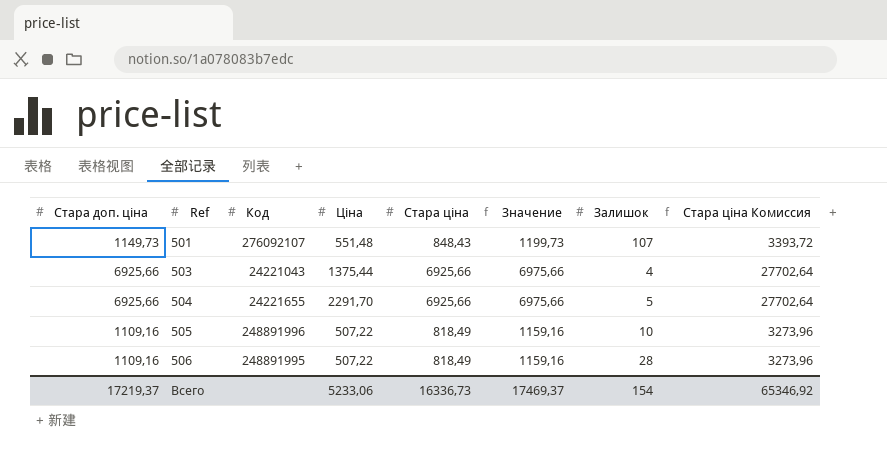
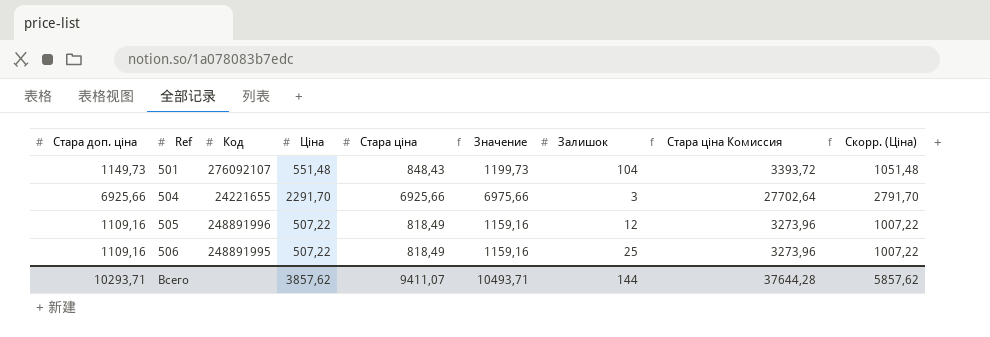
column Скорр. (Ціна) | formula: none -> [Ціна] + 500
row 503: 6925,66 | 24221043 | 1375,44 | 6925,66 | 6975,66 | 4 | 27702,64 -> none
501 | Залишок: 107 -> 104
504 | Залишок: 5 -> 3
505 | Залишок: 10 -> 12
506 | Залишок: 28 -> 25
Всего | Стара доп. ціна: 17219,37 -> 10293,71
Всего | Ціна: 5233,06 -> 3857,62
Всего | Стара ціна: 16336,73 -> 9411,07
Всего | Значение: 17469,37 -> 10493,71
Всего | Залишок: 154 -> 144
Всего | Стара ціна Комиссия: 65346,92 -> 37644,28

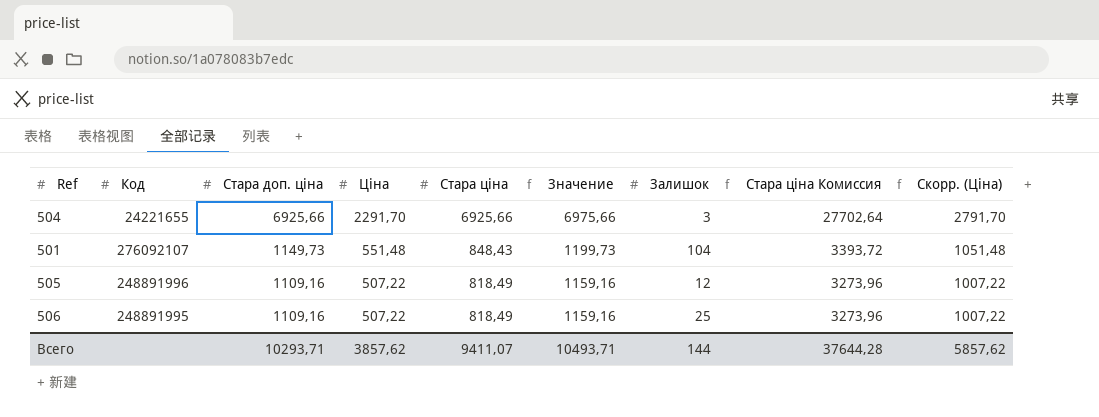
row order: Ref ascending -> Стара доп. ціна descending
column Стара доп. ціна | position: 1 -> 3

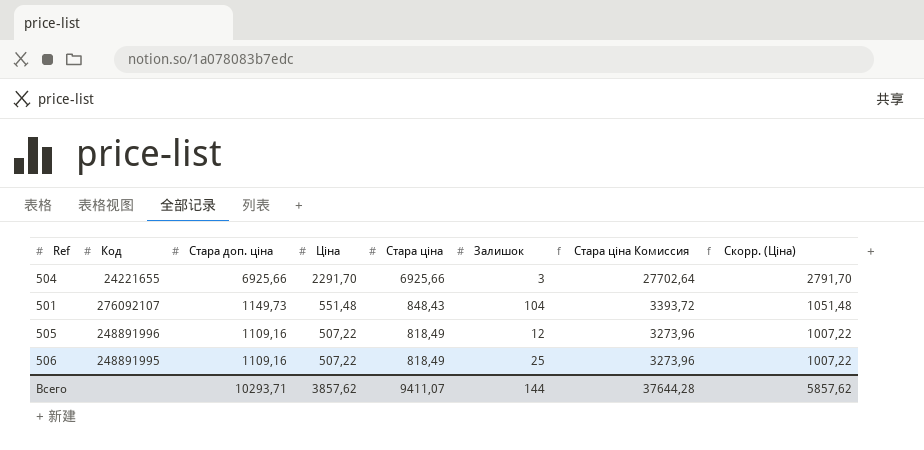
column Значение | formula: [Стара доп. ціна] + 50 -> none

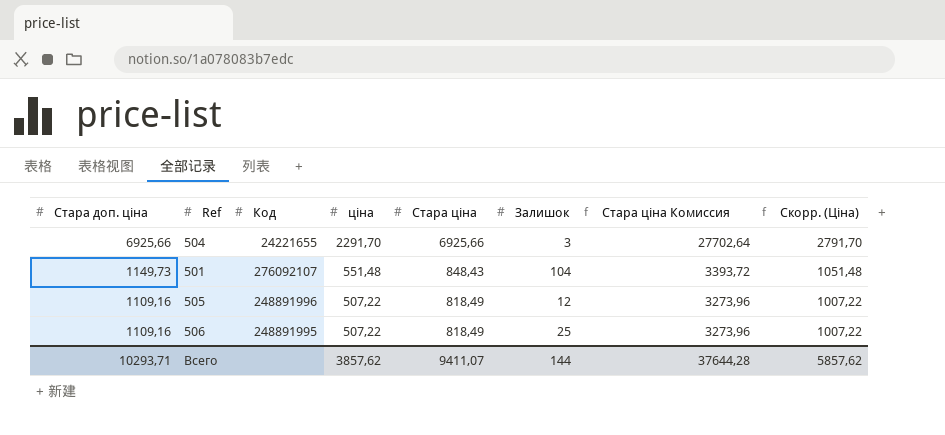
column Стара доп. ціна | position: 3 -> 1
column name: Ціна -> ціна

